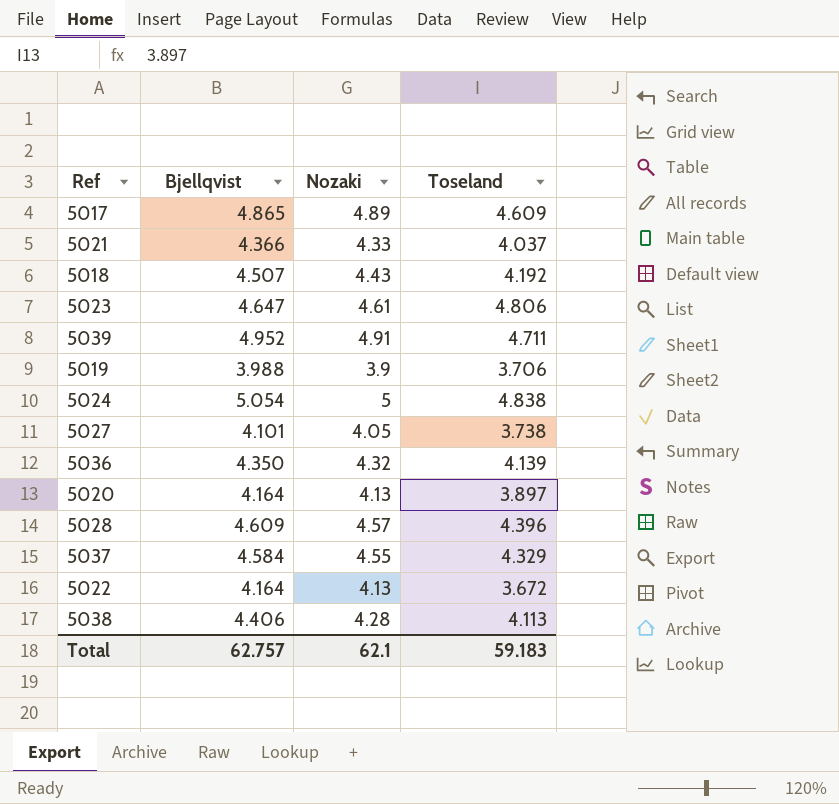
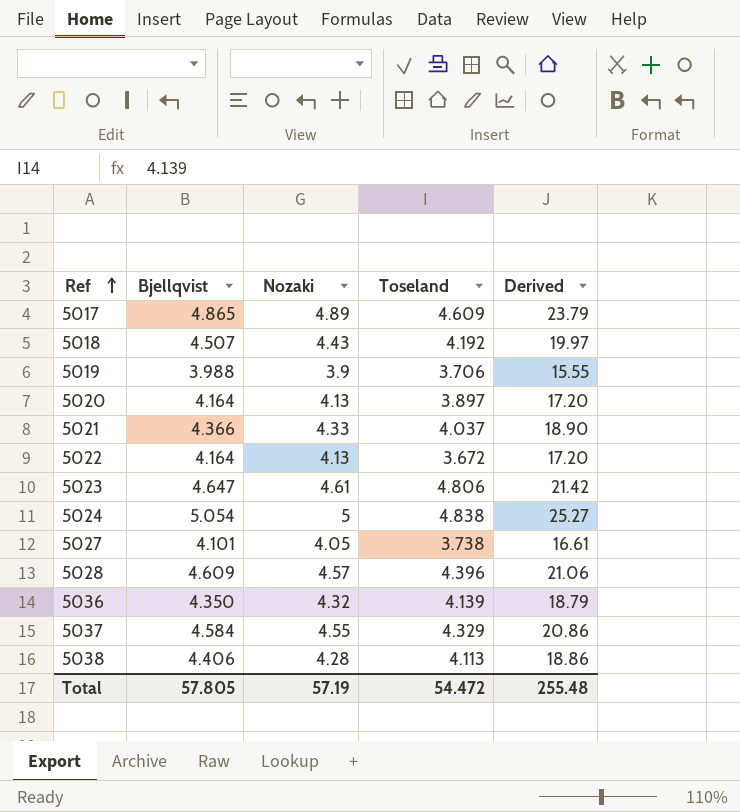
row order: none -> Ref ascending
column Derived | formula: none -> [Bjellqvist] * [Nozaki]
row 5039: 4.952 | 4.91 | 4.711 -> none
Total | Bjellqvist: 62.757 -> 57.805
Total | Nozaki: 62.1 -> 57.19
Total | Toseland: 59.183 -> 54.472

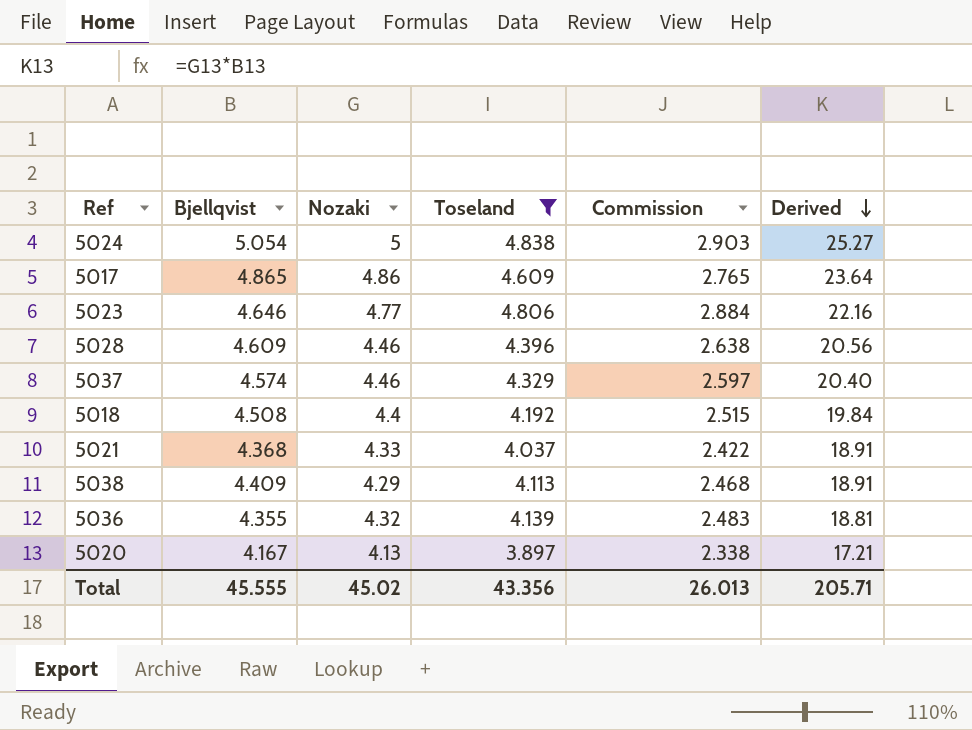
filter: none -> Toseland >= 3.897
row order: Ref ascending -> Derived descending
column Commission | formula: none -> [Toseland] * 0.6
5017 | Nozaki: 4.89 -> 4.86
5017 | Derived: 23.79 -> 23.64
5023 | Bjellqvist: 4.647 -> 4.646
5023 | Nozaki: 4.61 -> 4.77
5023 | Derived: 21.42 -> 22.16
5028 | Nozaki: 4.57 -> 4.46
5028 | Derived: 21.06 -> 20.56
5037 | Bjellqvist: 4.584 -> 4.574
5037 | Nozaki: 4.55 -> 4.46
5037 | Derived: 20.86 -> 20.40
5018 | Bjellqvist: 4.507 -> 4.508
5018 | Nozaki: 4.43 -> 4.4
5018 | Derived: 19.97 -> 19.84
5021 | Bjellqvist: 4.366 -> 4.368
5021 | Derived: 18.90 -> 18.91
5038 | Bjellqvist: 4.406 -> 4.409
5038 | Nozaki: 4.28 -> 4.29
5038 | Derived: 18.86 -> 18.91
5036 | Bjellqvist: 4.350 -> 4.355
5036 | Derived: 18.79 -> 18.81
5020 | Bjellqvist: 4.164 -> 4.167
5020 | Derived: 17.20 -> 17.21
Total | Bjellqvist: 57.805 -> 45.555
Total | Nozaki: 57.19 -> 45.02
Total | Toseland: 54.472 -> 43.356
Total | Derived: 255.48 -> 205.71

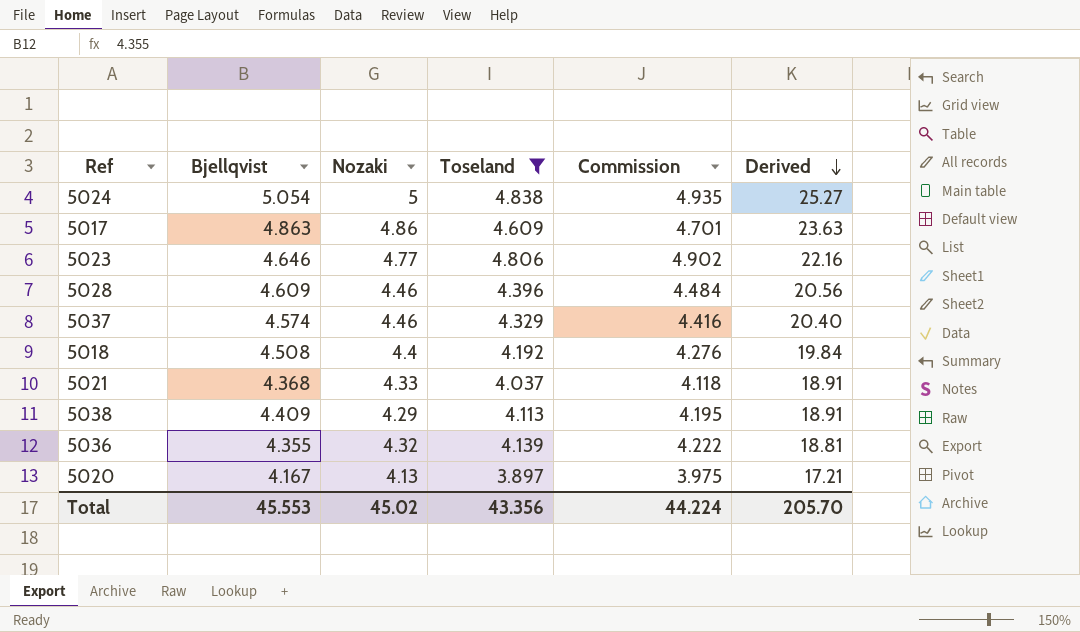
column Commission | formula: [Toseland] * 0.6 -> [Toseland] * 1.02
5017 | Bjellqvist: 4.865 -> 4.863
5017 | Derived: 23.64 -> 23.63
Total | Bjellqvist: 45.555 -> 45.553
Total | Commission: 26.013 -> 44.224
Total | Derived: 205.71 -> 205.70

